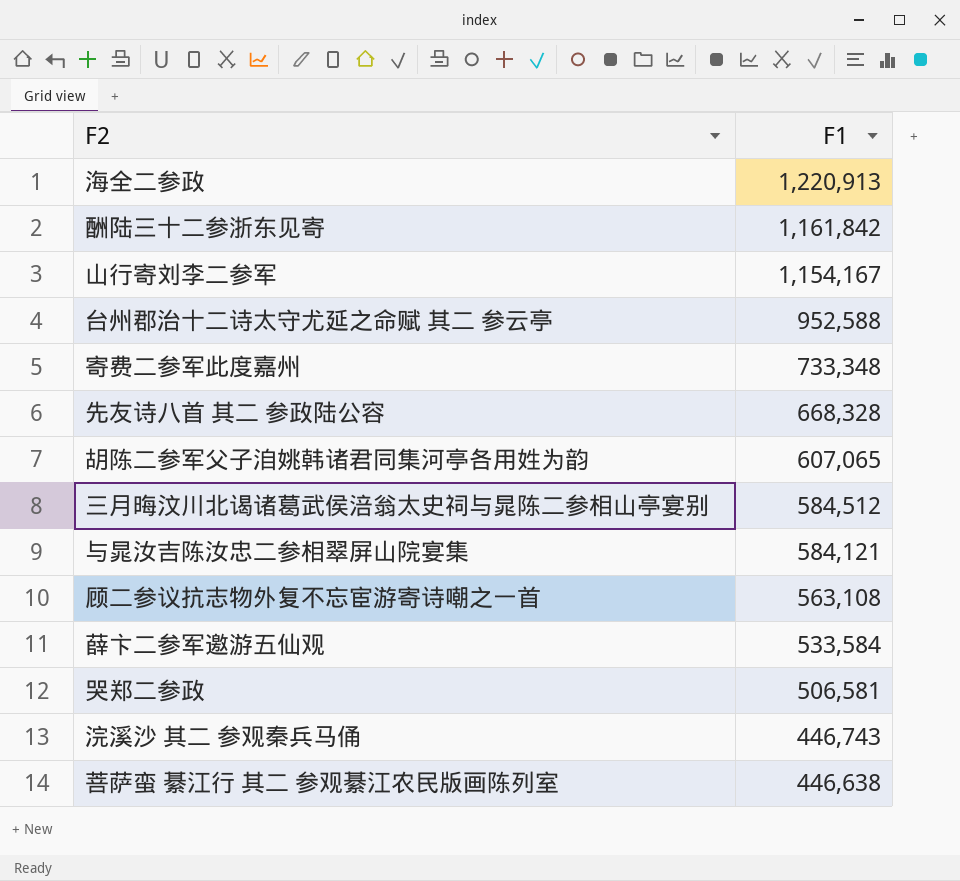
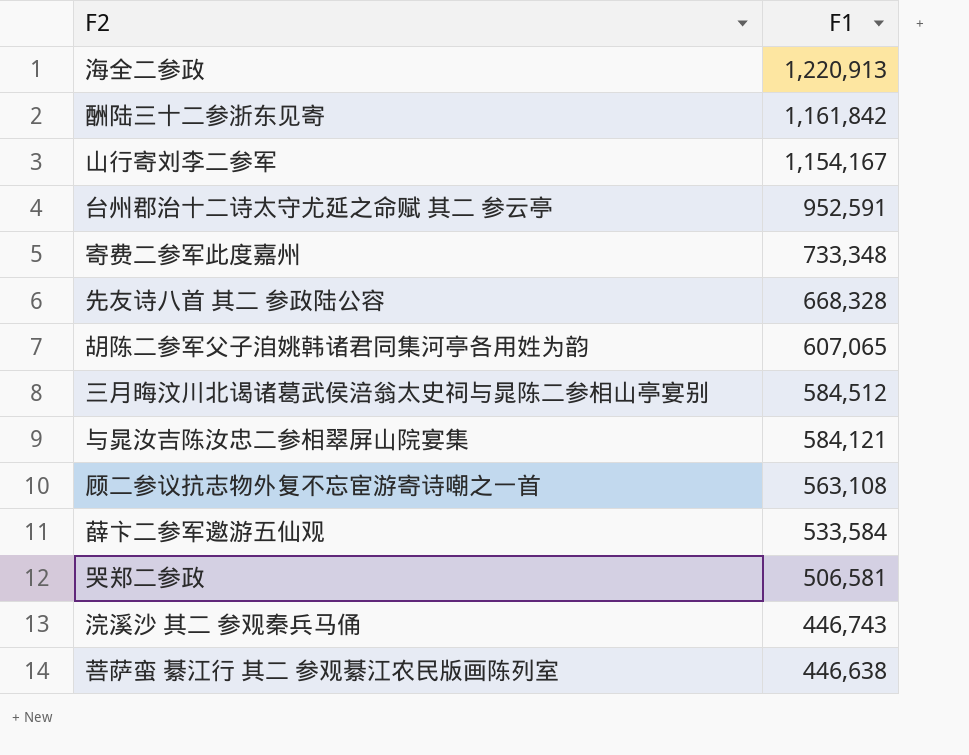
台州郡治十二诗太守尤延之命赋 其二 参云亭 | F1: 952,588 -> 952,591

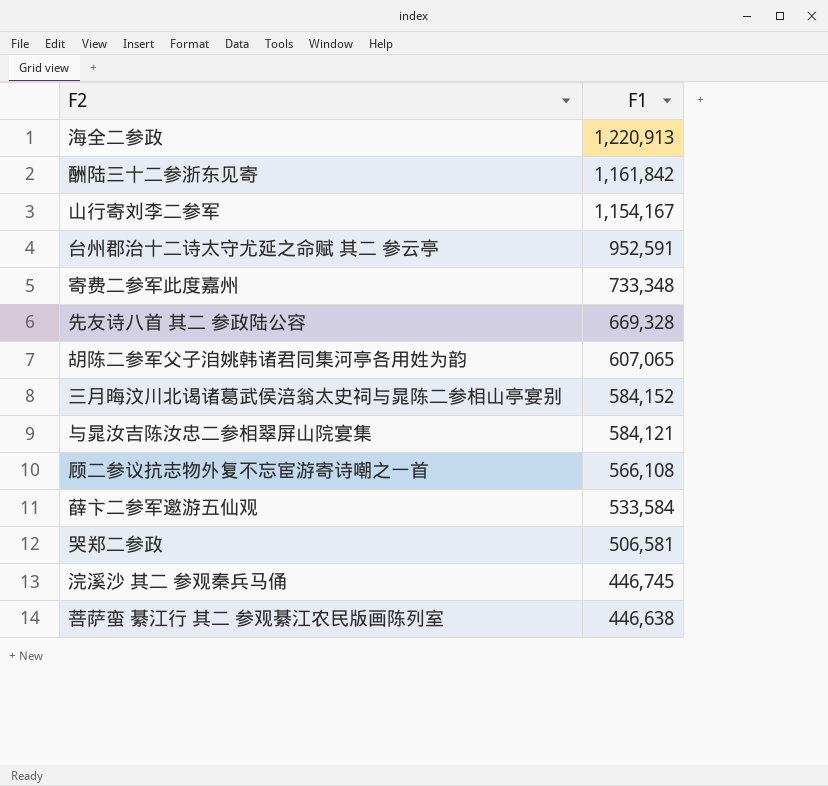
先友诗八首 其二 参政陆公容 | F1: 668,328 -> 669,328
三月晦汶川北谒诸葛武侯涪翁太史祠与晁陈二参相山亭宴别 | F1: 584,512 -> 584,152
顾二参议抗志物外复不忘宦游寄诗嘲之一首 | F1: 563,108 -> 566,108
浣溪沙 其二 参观秦兵马俑 | F1: 446,743 -> 446,745

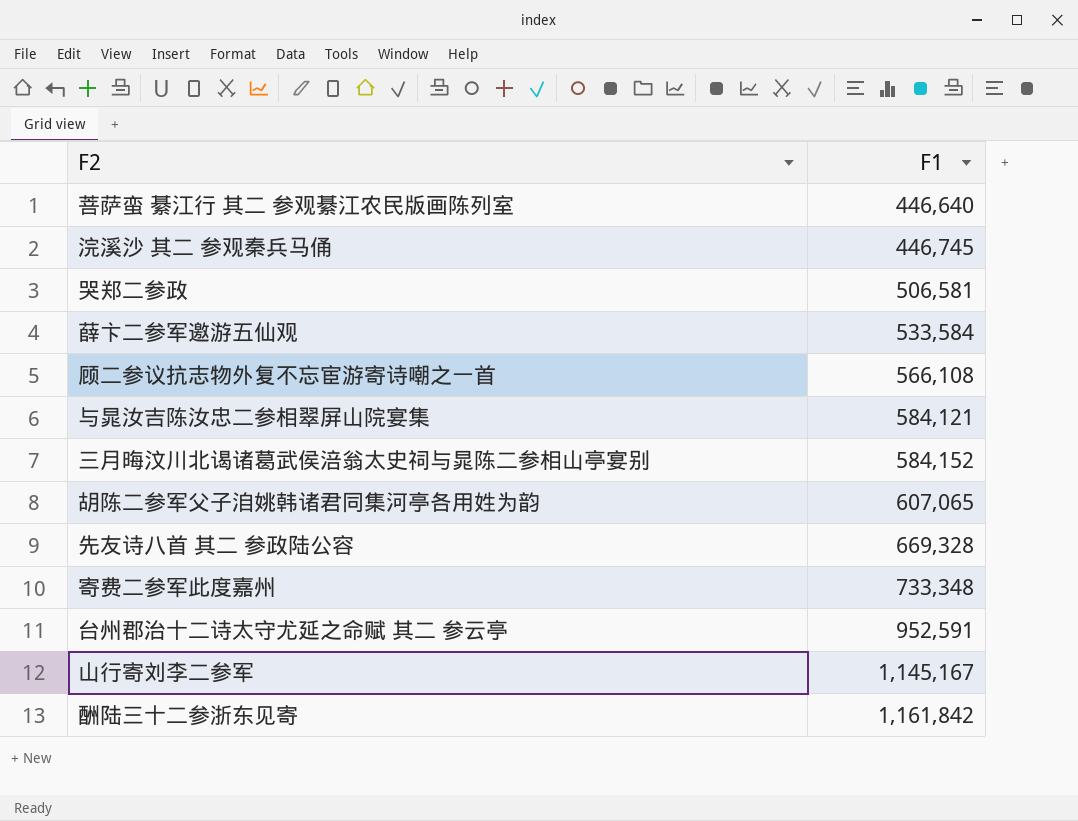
row order: F1 descending -> F1 ascending
row 海全二参政: 1,220,913 -> none
菩萨蛮 綦江行 其二 参观綦江农民版画陈列室 | F1: 446,638 -> 446,640
山行寄刘李二参军 | F1: 1,154,167 -> 1,145,167

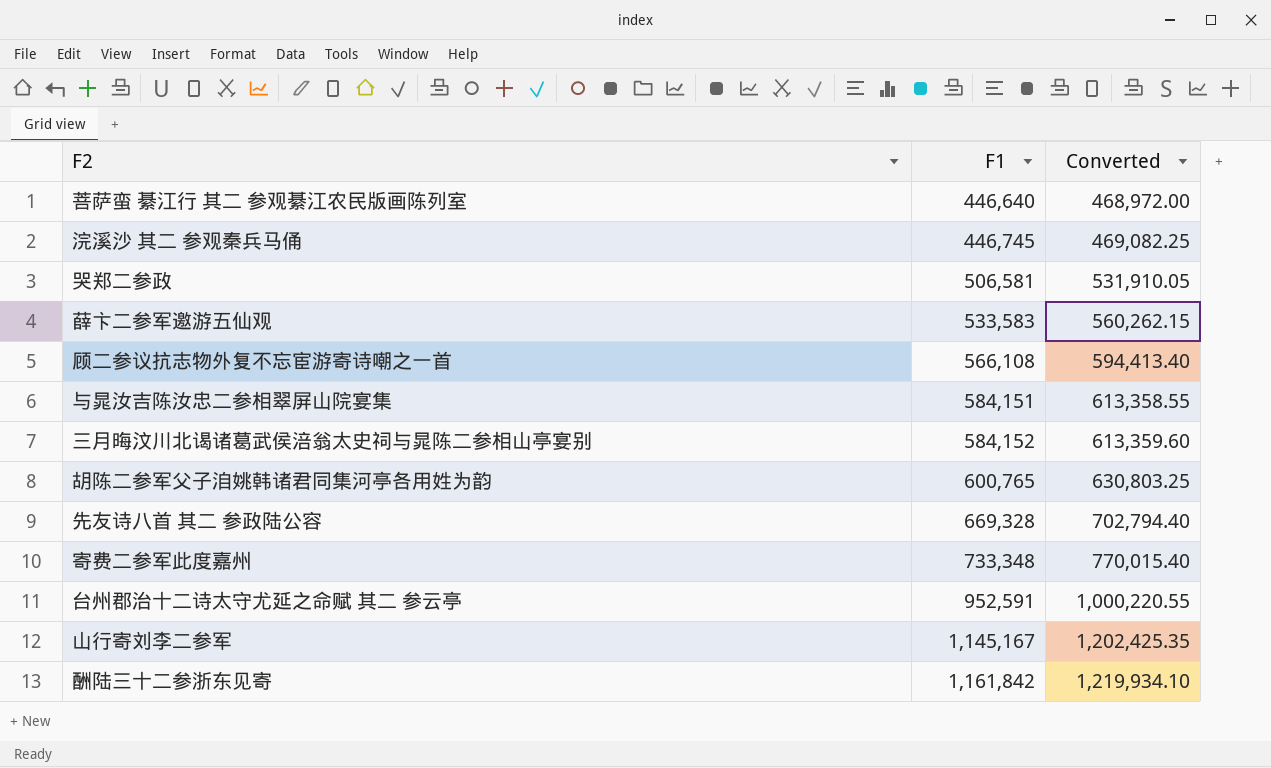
column Converted | formula: none -> [F1] * 1.05
薛卞二参军邀游五仙观 | F1: 533,584 -> 533,583
与晁汝吉陈汝忠二参相翠屏山院宴集 | F1: 584,121 -> 584,151
胡陈二参军父子洎姚韩诸君同集河亭各用姓为韵 | F1: 607,065 -> 600,765

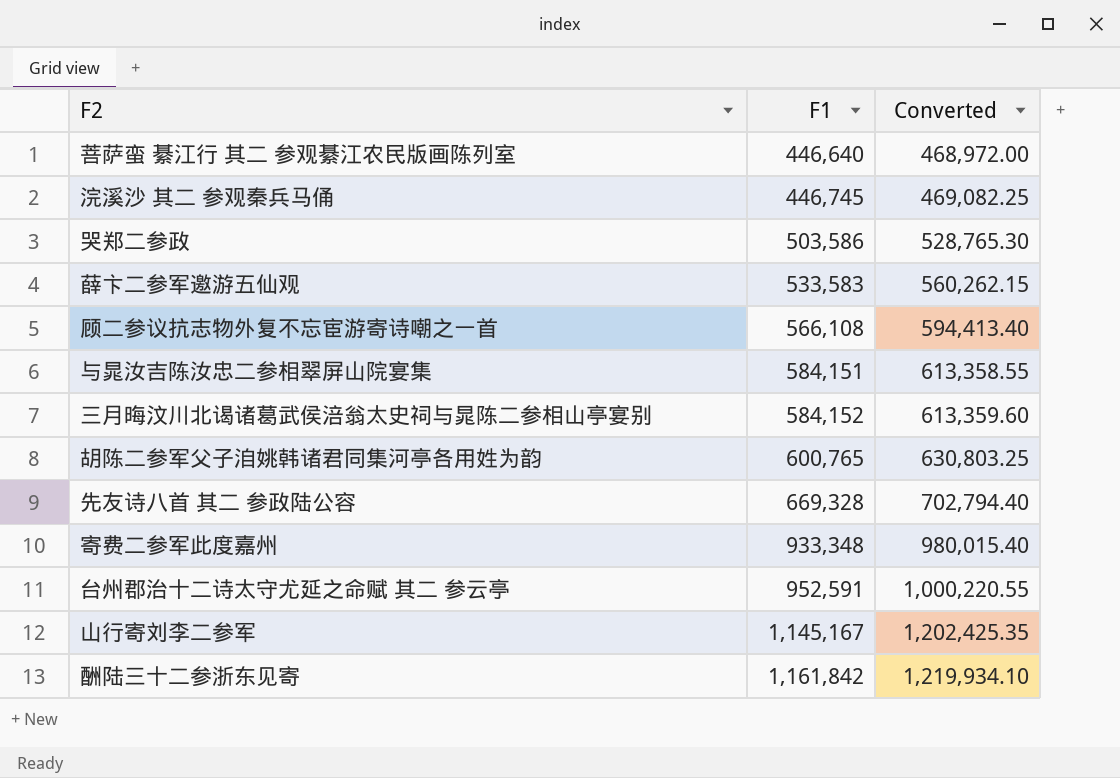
哭郑二参政 | F1: 506,581 -> 503,586
哭郑二参政 | Converted: 531,910.05 -> 528,765.30
寄费二参军此度嘉州 | F1: 733,348 -> 933,348
寄费二参军此度嘉州 | Converted: 770,015.40 -> 980,015.40

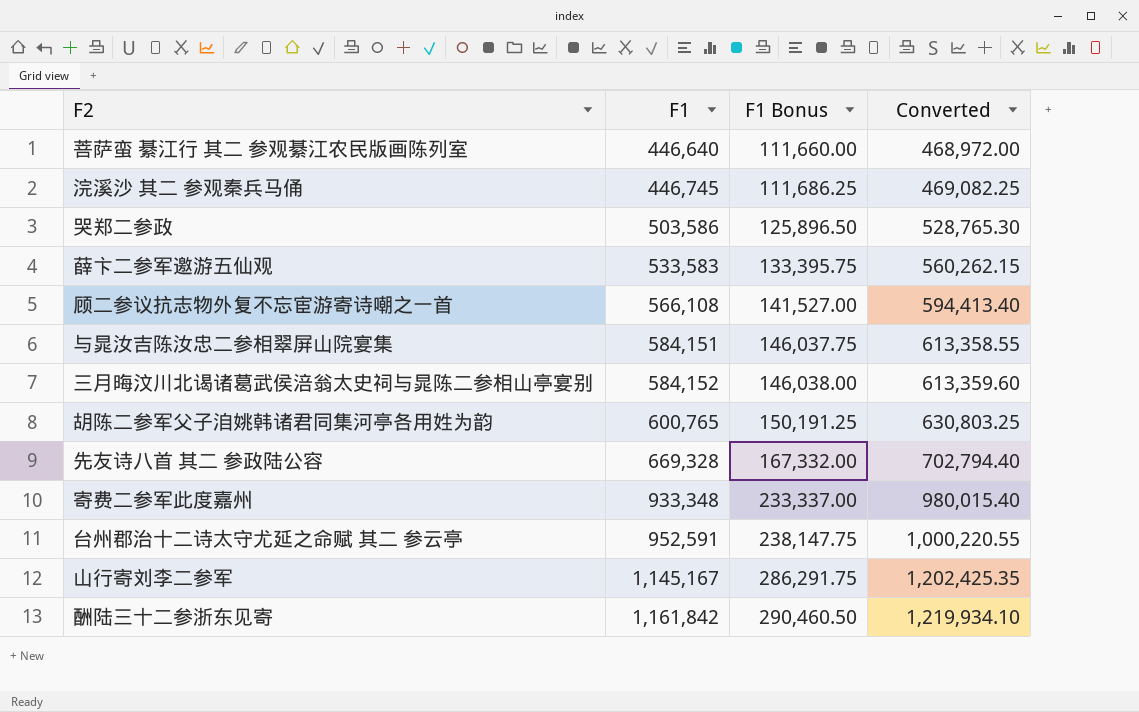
column F1 Bonus | formula: none -> [F1] * 0.25

